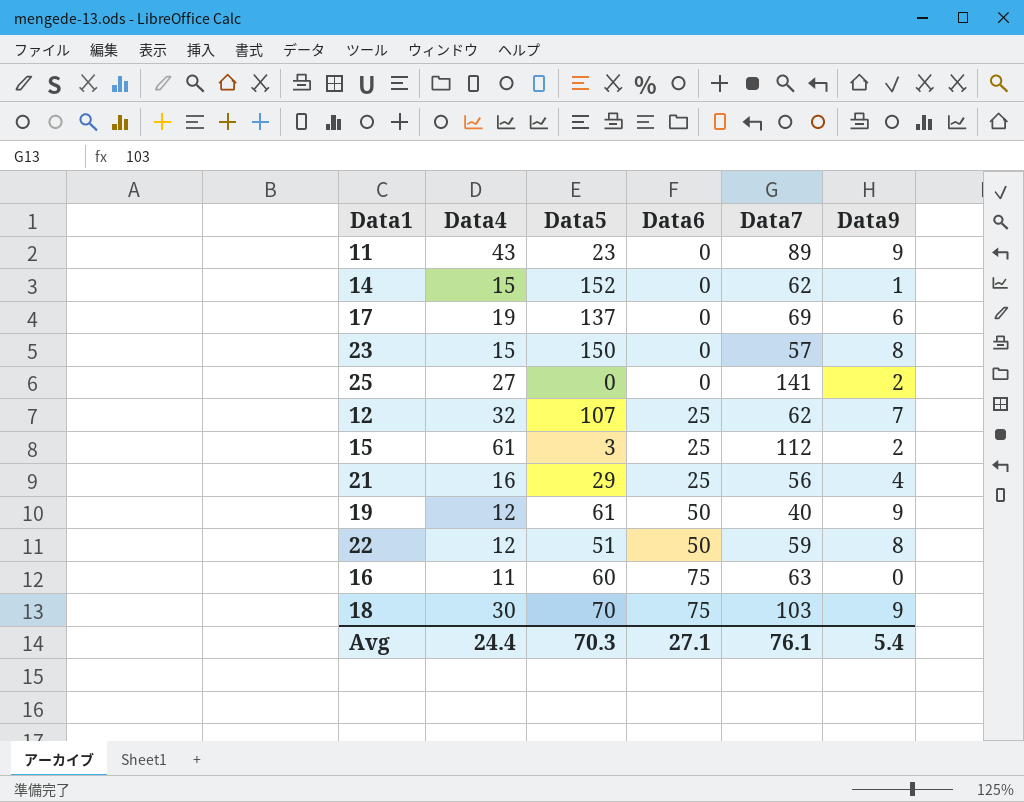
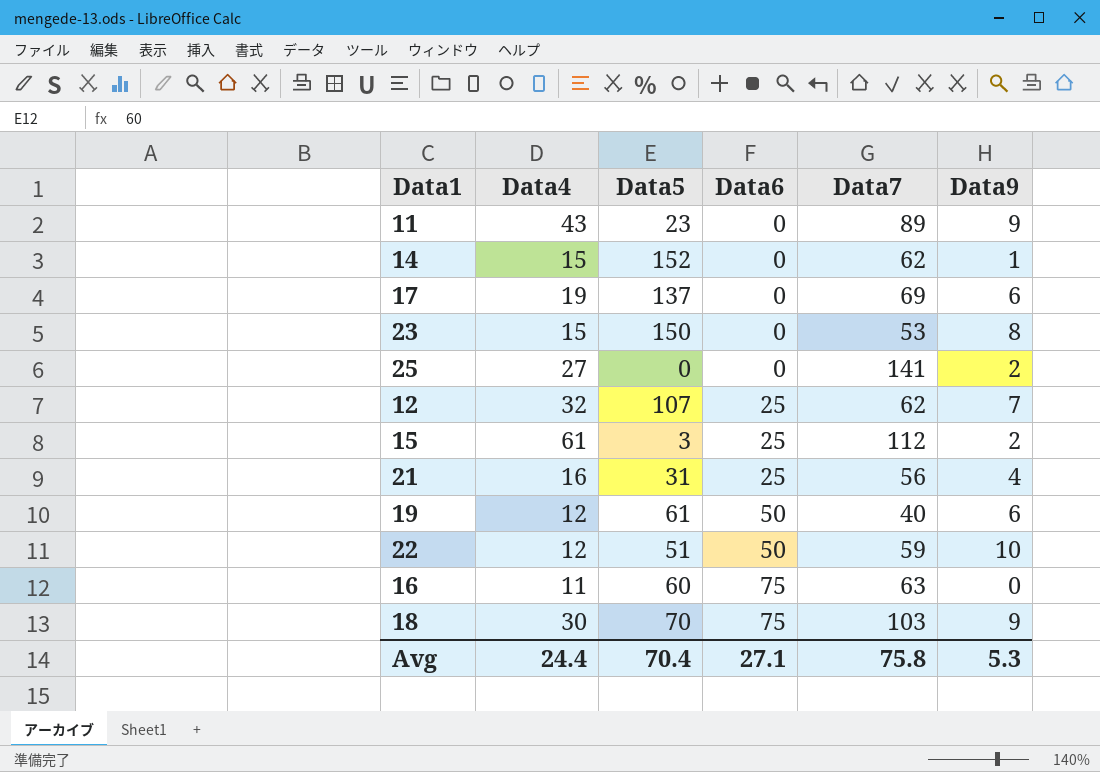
23 | Data7: 57 -> 53
21 | Data5: 29 -> 31
19 | Data9: 9 -> 6
22 | Data9: 8 -> 10
Avg | Data5: 70.3 -> 70.4
Avg | Data7: 76.1 -> 75.8
Avg | Data9: 5.4 -> 5.3

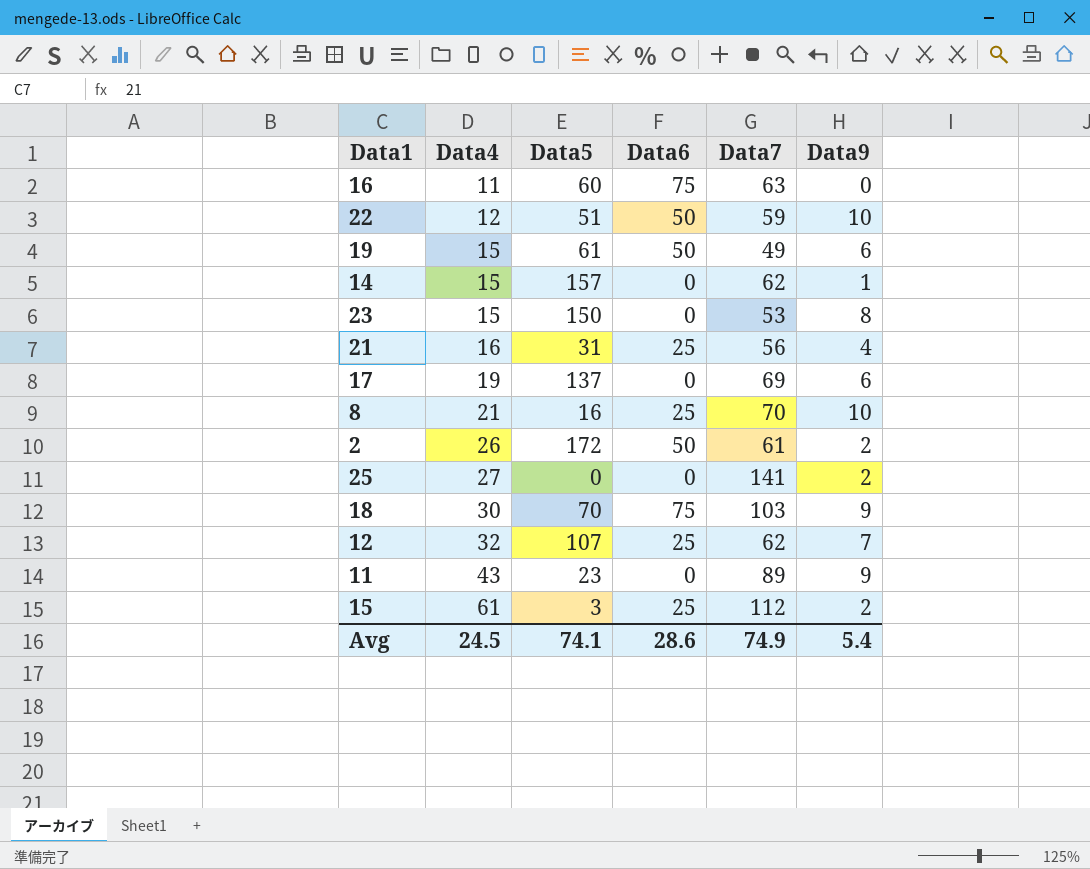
row order: Data6 ascending -> Data4 ascending
19 | Data4: 12 -> 15
19 | Data7: 40 -> 49
14 | Data5: 152 -> 157
row 8: none -> 21 | 16 | 25 | 70 | 10
row 2: none -> 26 | 172 | 50 | 61 | 2
Avg | Data4: 24.4 -> 24.5
Avg | Data5: 70.4 -> 74.1
Avg | Data6: 27.1 -> 28.6
Avg | Data7: 75.8 -> 74.9
Avg | Data9: 5.3 -> 5.4

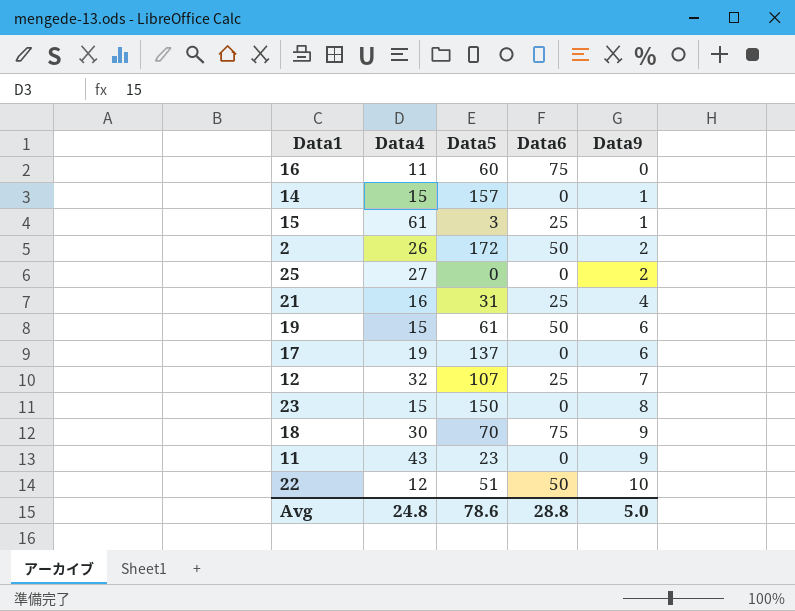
row order: Data4 ascending -> Data9 ascending
column Data7 | position: 5 -> none
row 8: 21 | 16 | 25 | 70 | 10 -> none
15 | Data9: 2 -> 1
Avg | Data4: 24.5 -> 24.8
Avg | Data5: 74.1 -> 78.6
Avg | Data6: 28.6 -> 28.8
Avg | Data9: 5.4 -> 5.0

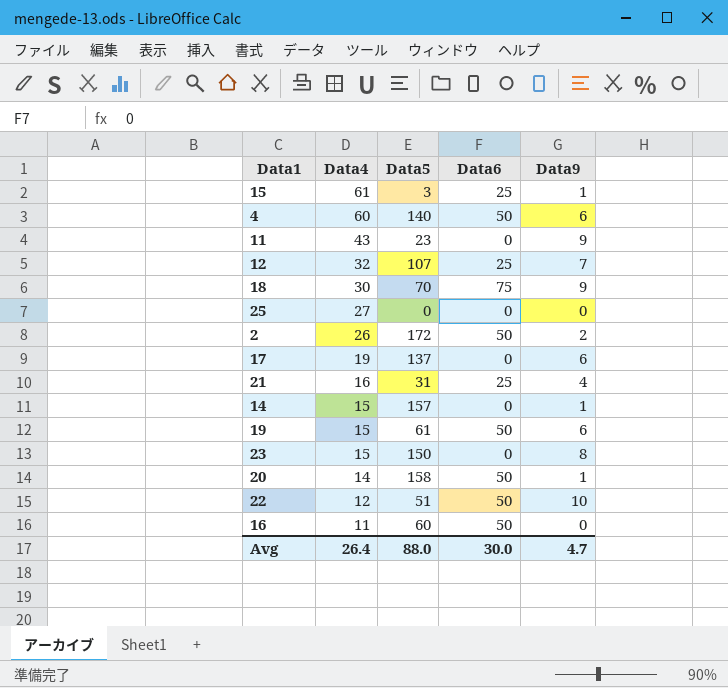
row order: Data9 ascending -> Data4 descending
row 4: none -> 60 | 140 | 50 | 6
25 | Data9: 2 -> 0
row 20: none -> 14 | 158 | 50 | 1
16 | Data6: 75 -> 50
Avg | Data4: 24.8 -> 26.4
Avg | Data5: 78.6 -> 88.0
Avg | Data6: 28.8 -> 30.0
Avg | Data9: 5.0 -> 4.7

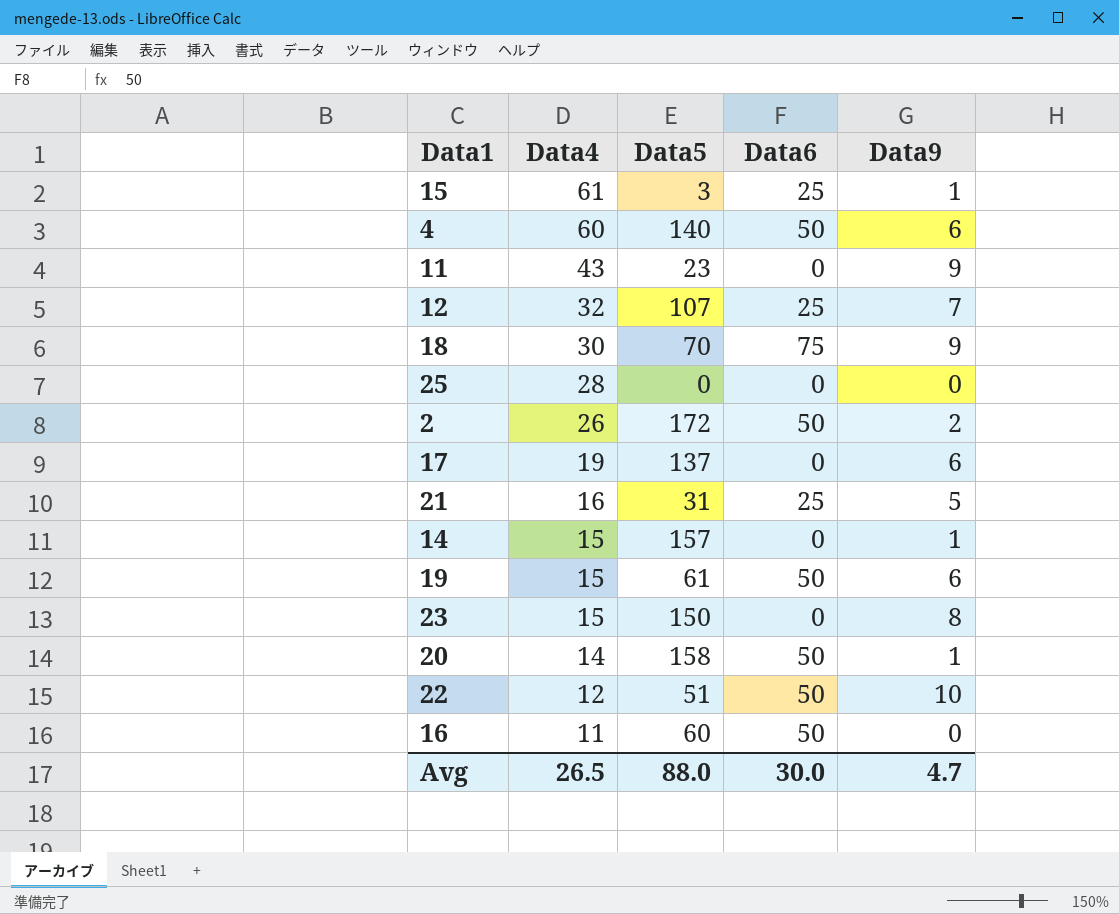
25 | Data4: 27 -> 28
21 | Data9: 4 -> 5
Avg | Data4: 26.4 -> 26.5

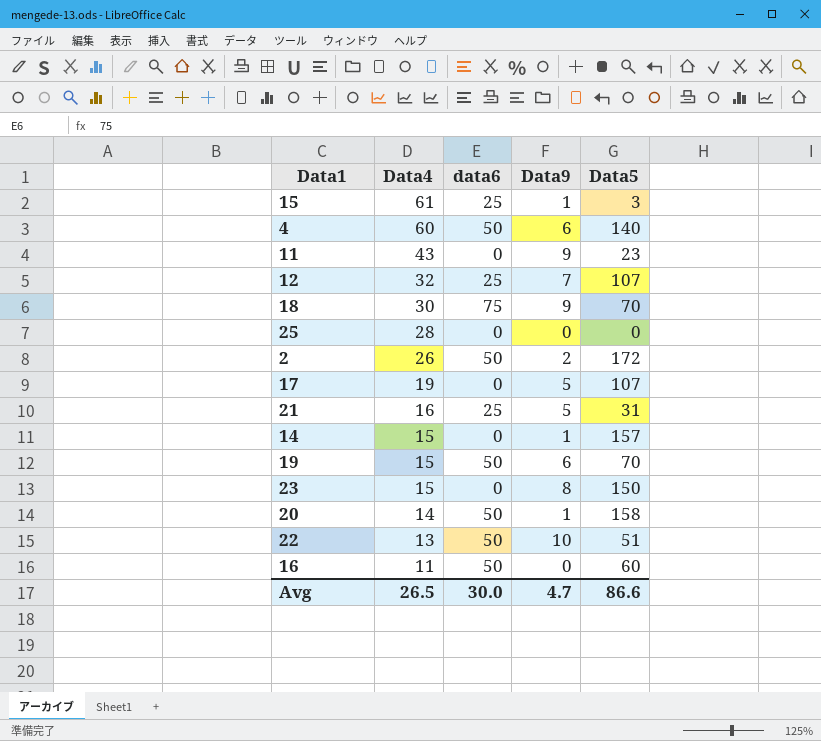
column name: Data6 -> data6
column Data5 | position: 3 -> 5
17 | Data9: 6 -> 5
17 | Data5: 137 -> 107
19 | Data5: 61 -> 70
22 | Data4: 12 -> 13
Avg | Data5: 88.0 -> 86.6

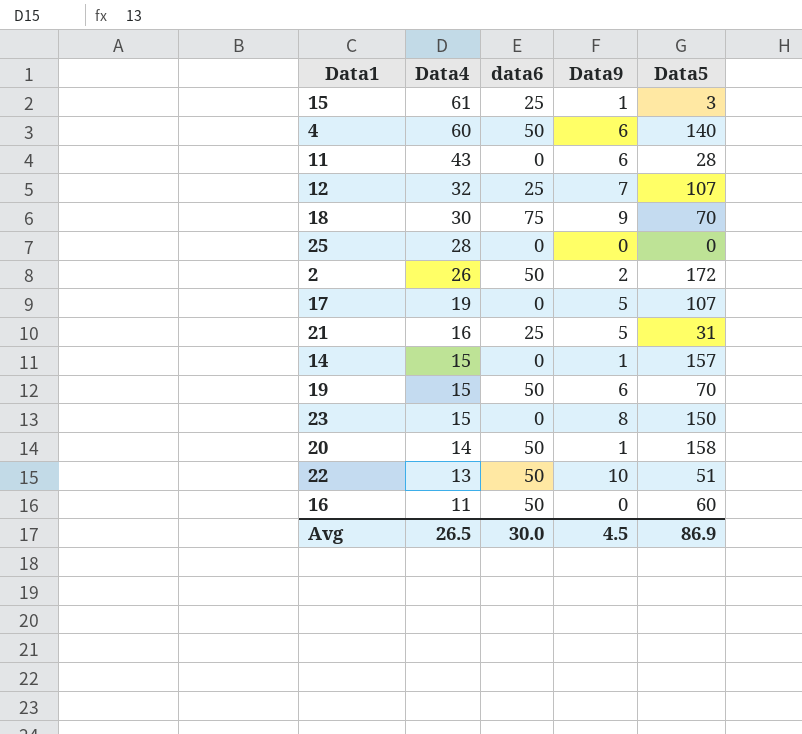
11 | Data9: 9 -> 6
11 | Data5: 23 -> 28
Avg | Data9: 4.7 -> 4.5
Avg | Data5: 86.6 -> 86.9

